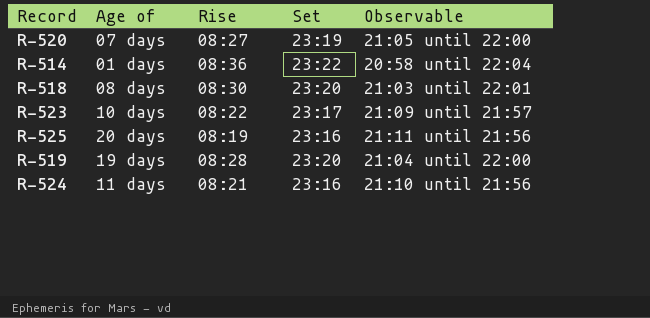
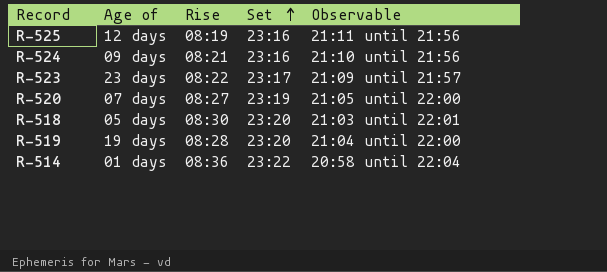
row order: none -> Set ascending
R-525 | Age of: 20 days -> 12 days
R-524 | Age of: 11 days -> 09 days
R-523 | Age of: 10 days -> 23 days
R-518 | Age of: 08 days -> 05 days

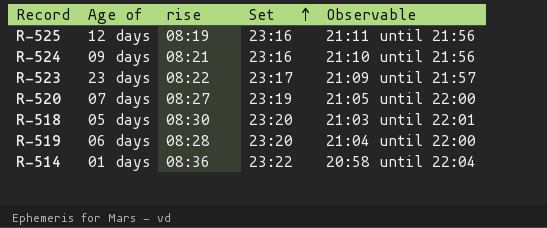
column name: Rise -> rise
R-519 | Age of: 19 days -> 06 days

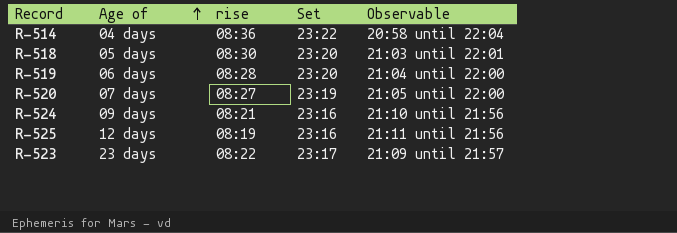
row order: Set ascending -> Age of ascending
R-514 | Age of: 01 days -> 04 days

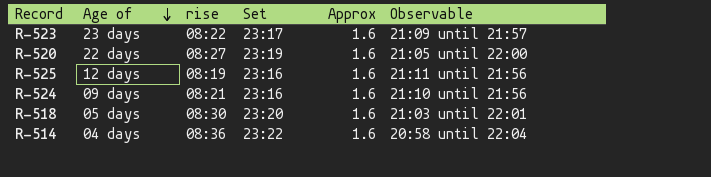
row order: Age of ascending -> Age of descending
column Approx | position: none -> 5
row R-519: 06 days | 08:28 | 23:20 | 21:04 until 22:00 -> none
R-520 | Age of: 07 days -> 22 days

